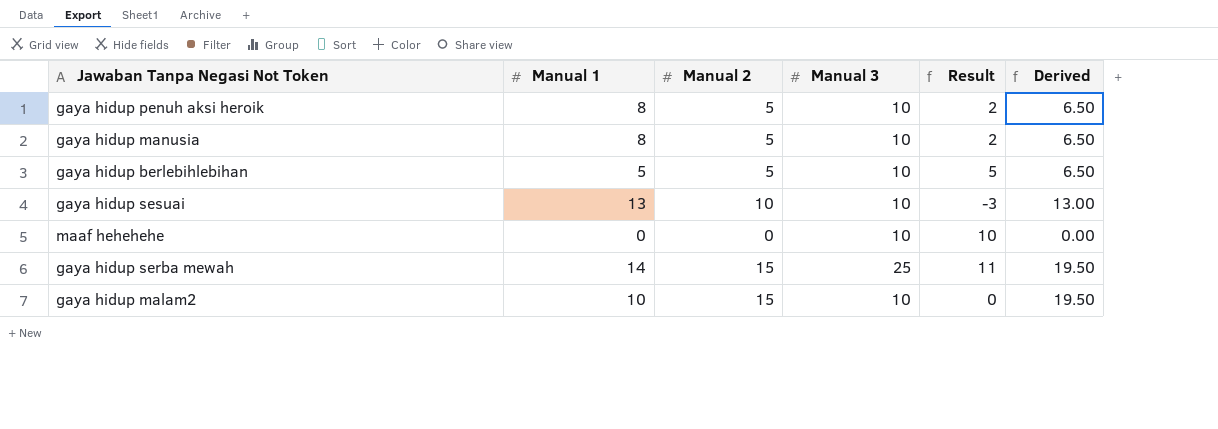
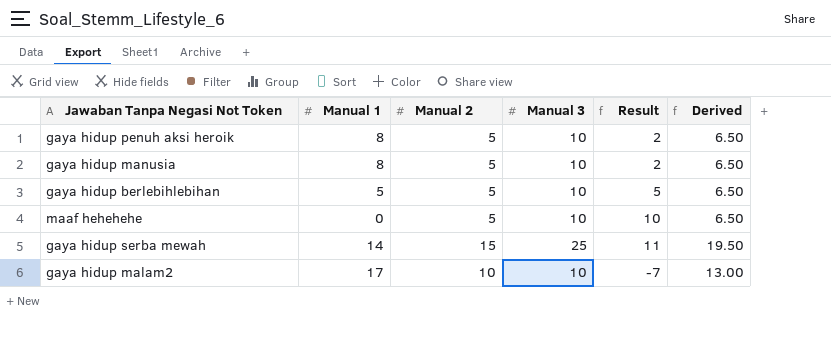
row gaya hidup sesuai: 13 | 10 | 10 | -3 | 13.00 -> none
maaf hehehehe | Manual 2: 0 -> 5
maaf hehehehe | Derived: 0.00 -> 6.50
gaya hidup malam2 | Manual 1: 10 -> 17
gaya hidup malam2 | Manual 2: 15 -> 10
gaya hidup malam2 | Result: 0 -> -7
gaya hidup malam2 | Derived: 19.50 -> 13.00

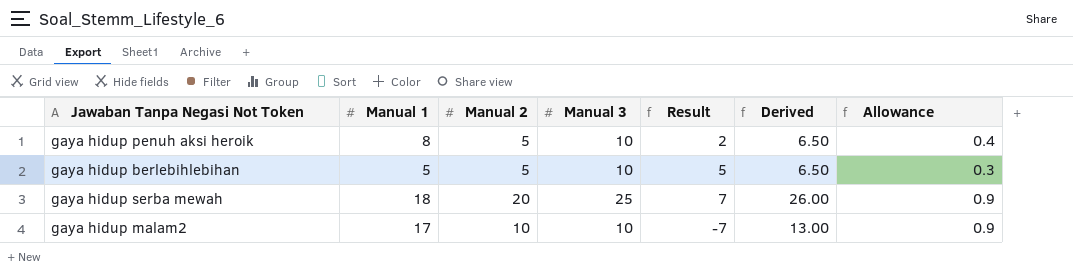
column Allowance | formula: none -> [Manual 1] * 0.05
row gaya hidup manusia: 8 | 5 | 10 | 2 | 6.50 -> none
row maaf hehehehe: 0 | 5 | 10 | 10 | 6.50 -> none
gaya hidup serba mewah | Manual 1: 14 -> 18
gaya hidup serba mewah | Manual 2: 15 -> 20
gaya hidup serba mewah | Result: 11 -> 7
gaya hidup serba mewah | Derived: 19.50 -> 26.00

